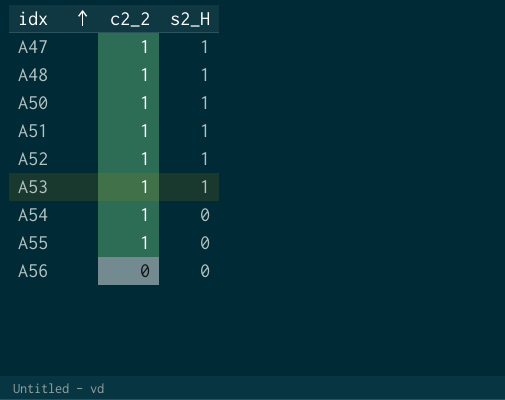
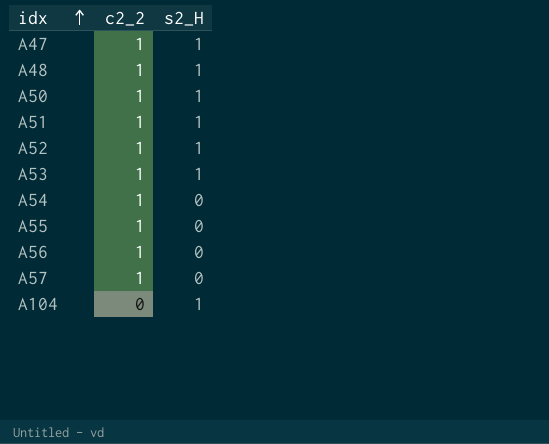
A56 | c2_2: 0 -> 1
row A57: none -> 1 | 0
row A104: none -> 0 | 1

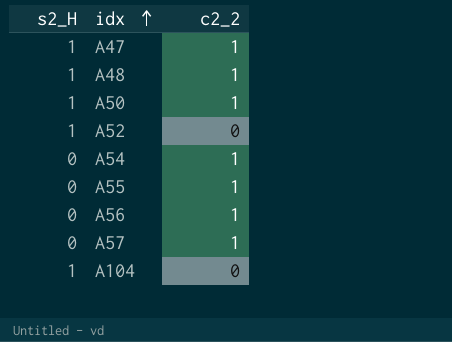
column s2_H | position: 3 -> 1
row A51: 1 | 1 -> none
row A53: 1 | 1 -> none
A52 | c2_2: 1 -> 0

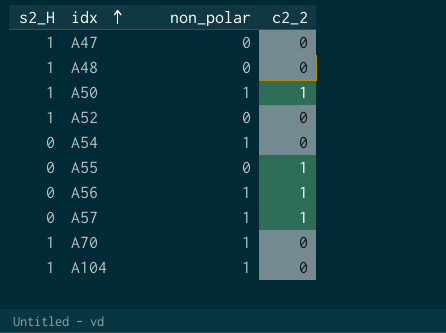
column non_polar | position: none -> 3
A47 | c2_2: 1 -> 0
A48 | c2_2: 1 -> 0
A54 | c2_2: 1 -> 0
row A70: none -> 1 | 1 | 0

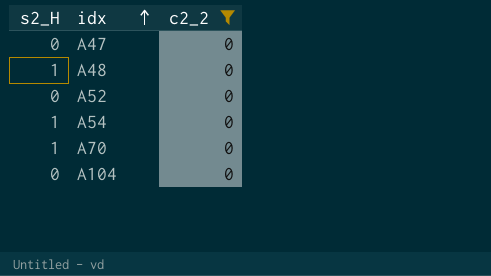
filter: none -> c2_2 = 0
column non_polar | position: 3 -> none
A47 | s2_H: 1 -> 0
A52 | s2_H: 1 -> 0
A54 | s2_H: 0 -> 1
A104 | s2_H: 1 -> 0

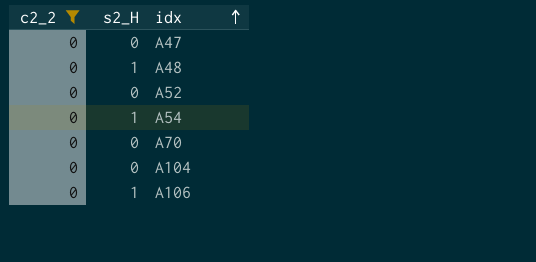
column c2_2 | position: 3 -> 1
A70 | s2_H: 1 -> 0
row A106: none -> 0 | 1

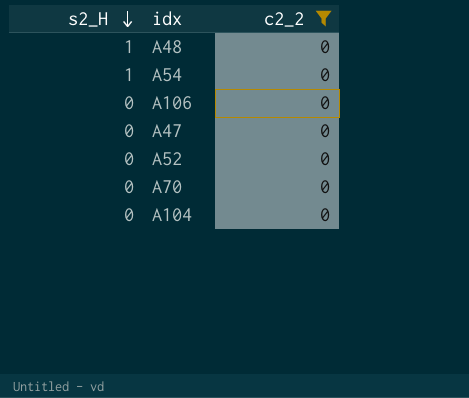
row order: idx ascending -> s2_H descending
column c2_2 | position: 1 -> 3
A106 | s2_H: 1 -> 0

